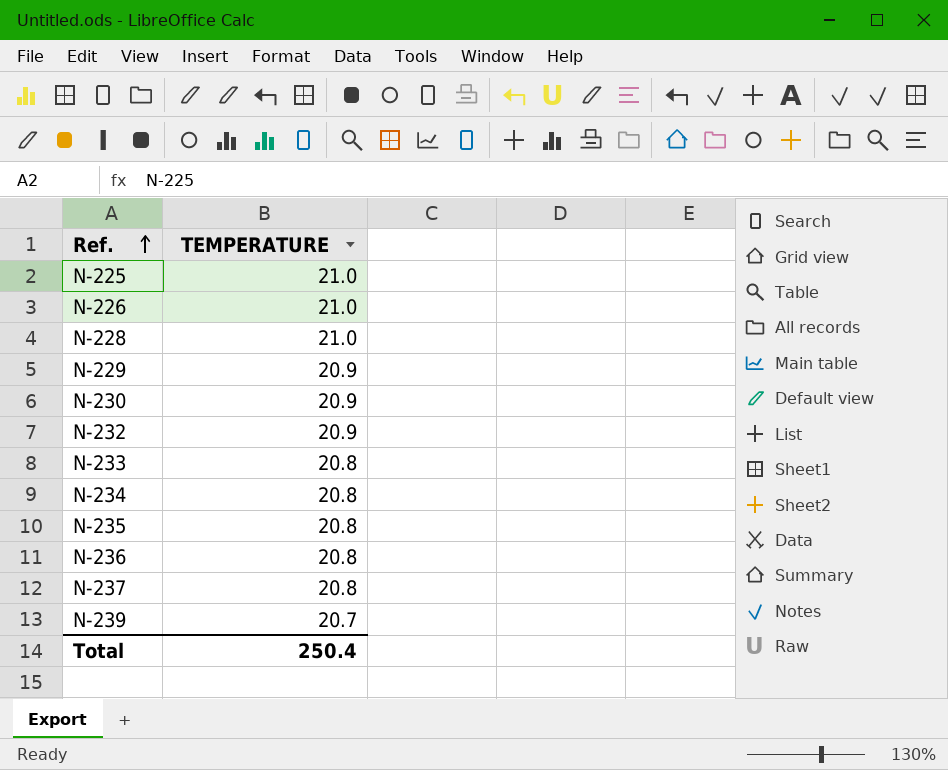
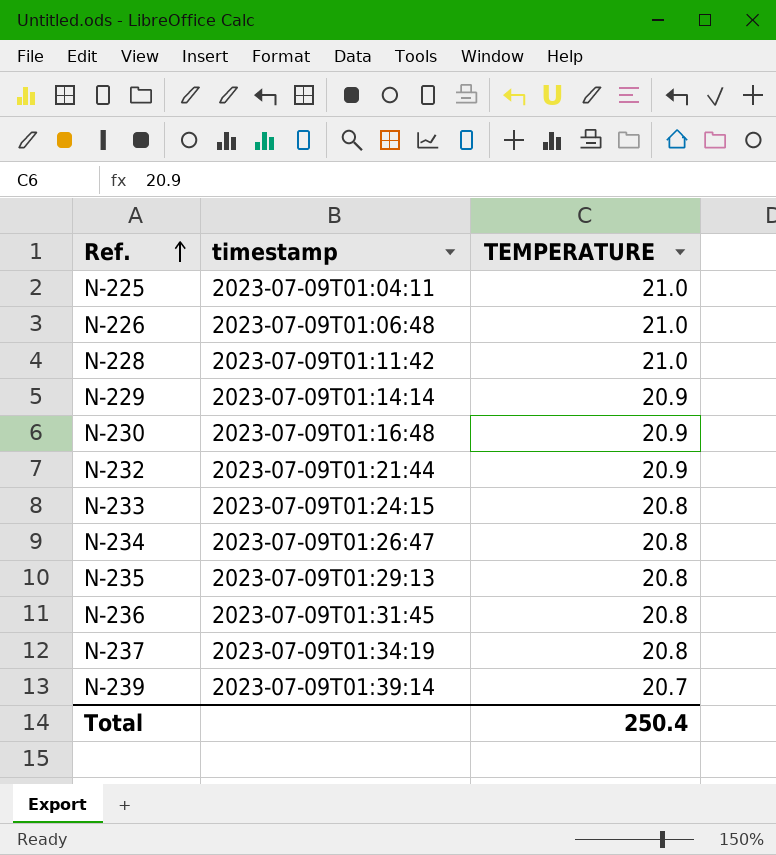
column timestamp | position: none -> 2

